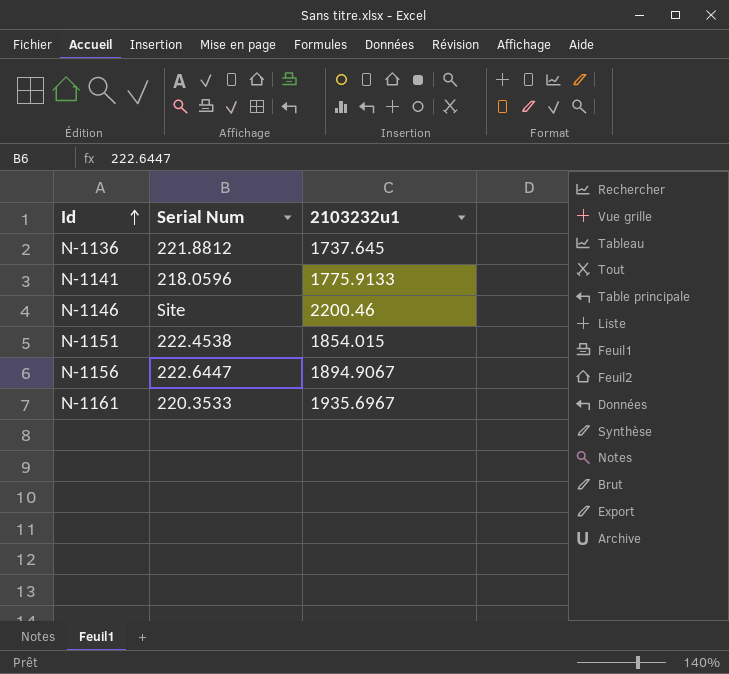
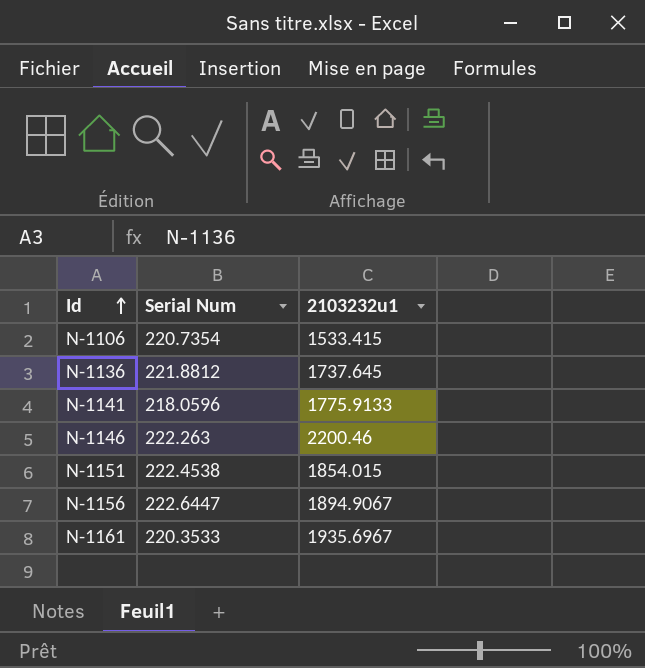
row N-1106: none -> 220.7354 | 1533.415
N-1146 | Serial Num: Site -> 222.263

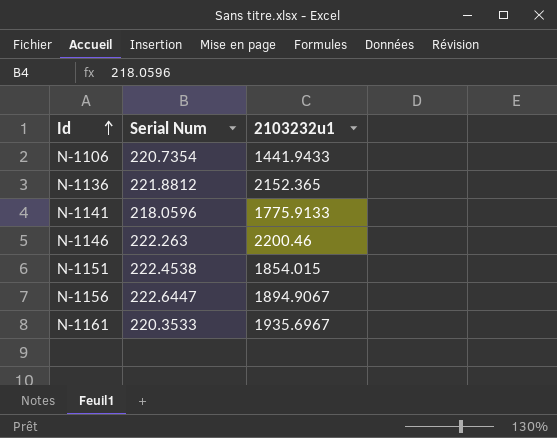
N-1106 | 2103232u1: 1533.415 -> 1441.9433
N-1136 | 2103232u1: 1737.645 -> 2152.365

